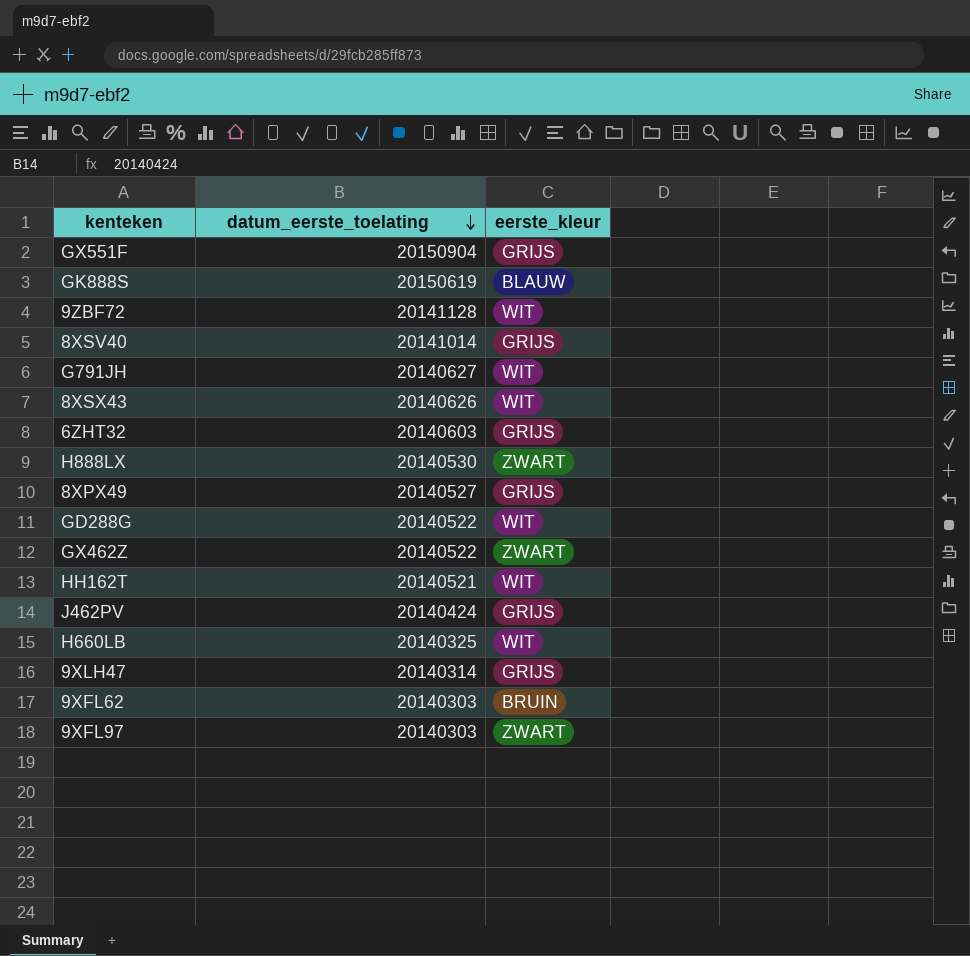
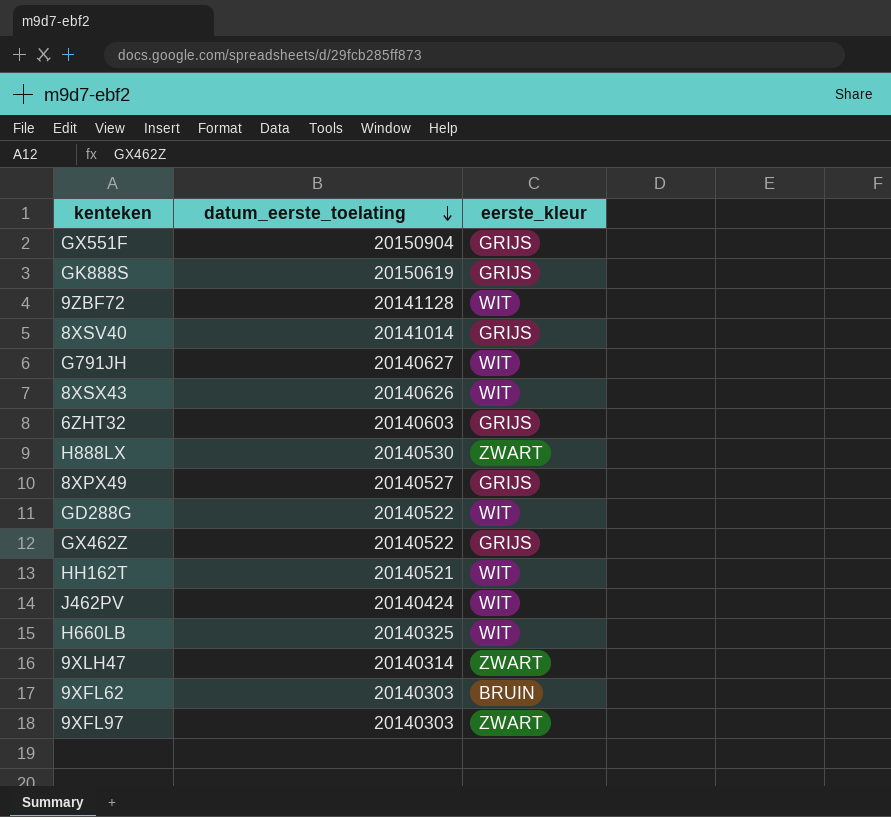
GK888S | eerste_kleur: BLAUW -> GRIJS
GX462Z | eerste_kleur: ZWART -> GRIJS
J462PV | eerste_kleur: GRIJS -> WIT
9XLH47 | eerste_kleur: GRIJS -> ZWART

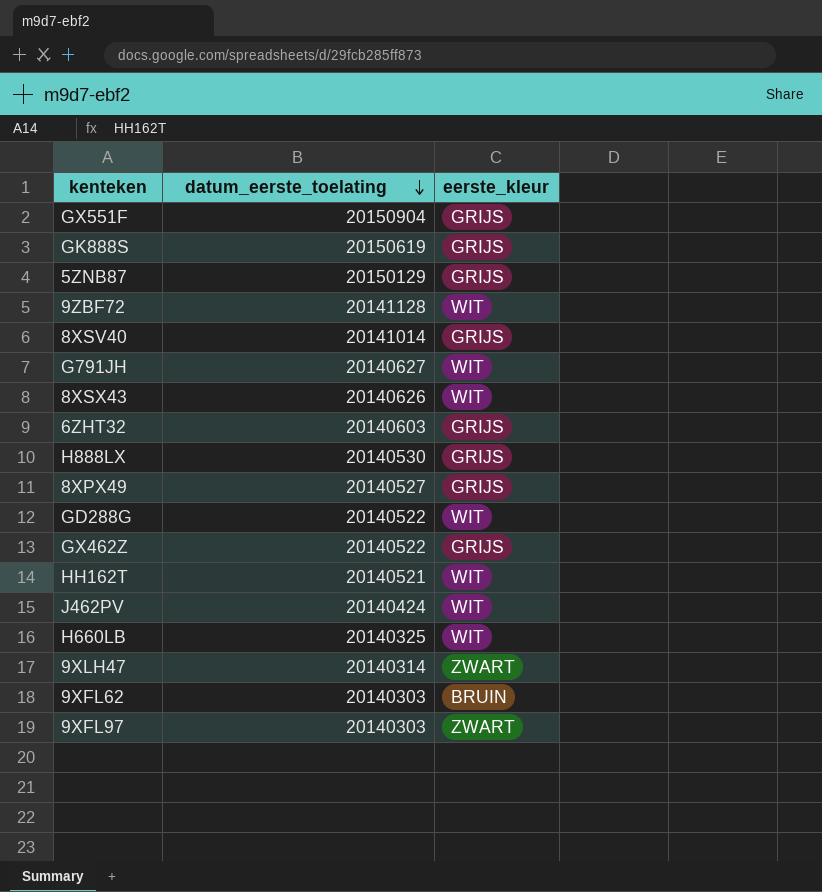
row 5ZNB87: none -> 20150129 | GRIJS
H888LX | eerste_kleur: ZWART -> GRIJS

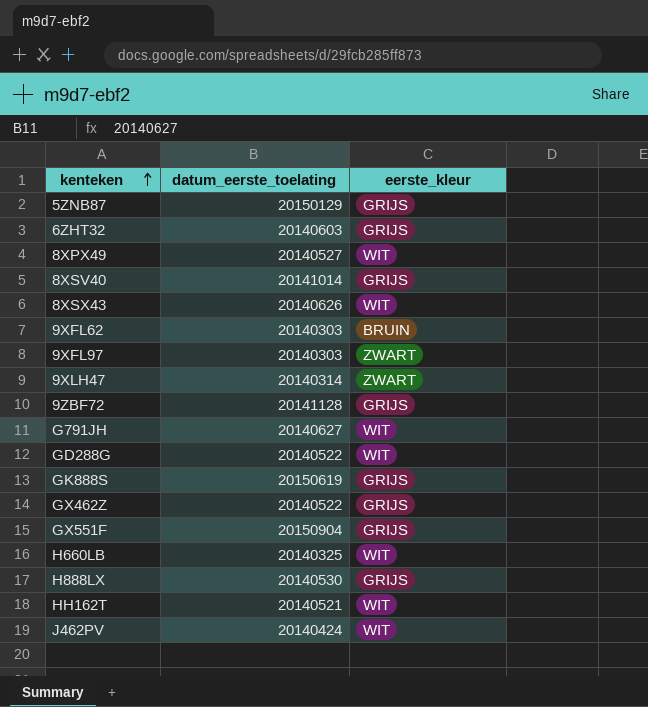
row order: datum_eerste_toelating descending -> kenteken ascending
8XPX49 | eerste_kleur: GRIJS -> WIT
9ZBF72 | eerste_kleur: WIT -> GRIJS

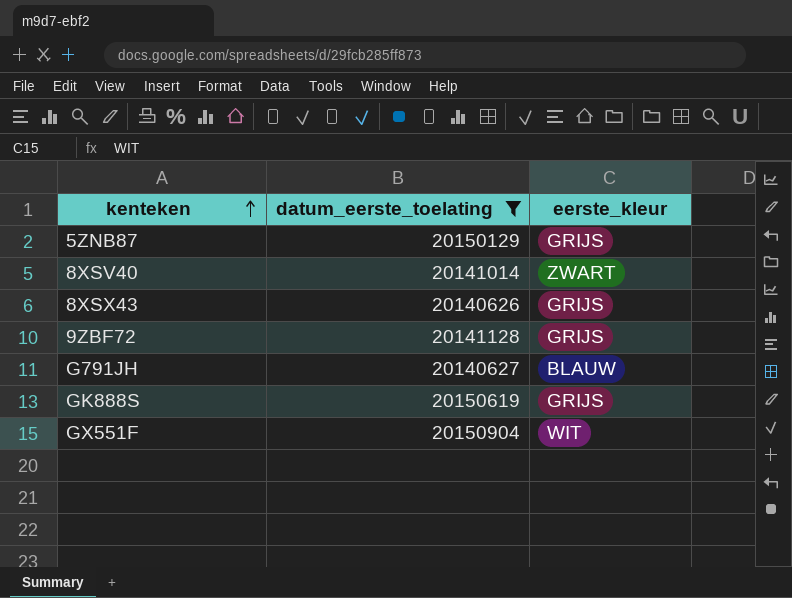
filter: none -> datum_eerste_toelating >= 20140626
8XSV40 | eerste_kleur: GRIJS -> ZWART
8XSX43 | eerste_kleur: WIT -> GRIJS
G791JH | eerste_kleur: WIT -> BLAUW
GX551F | eerste_kleur: GRIJS -> WIT

